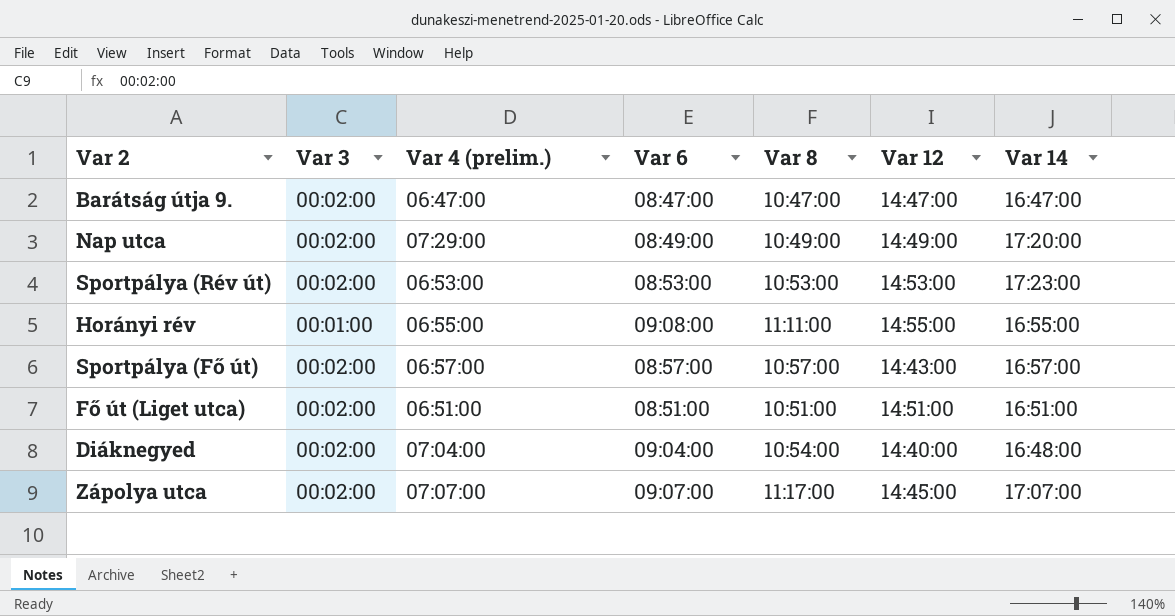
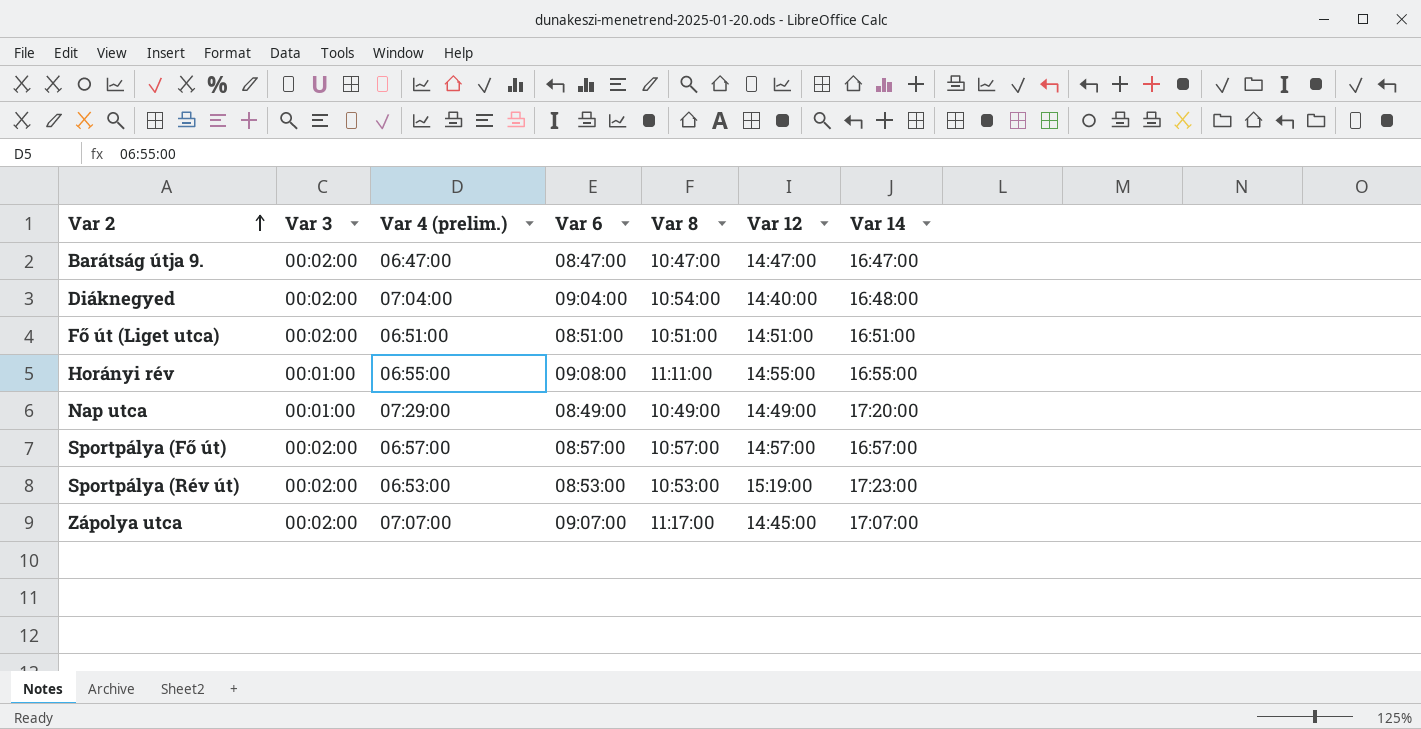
row order: none -> Var 2 ascending
Nap utca | Var 3: 00:02:00 -> 00:01:00
Sportpálya (Fő út) | Var 12: 14:43:00 -> 14:57:00
Sportpálya (Rév út) | Var 12: 14:53:00 -> 15:19:00

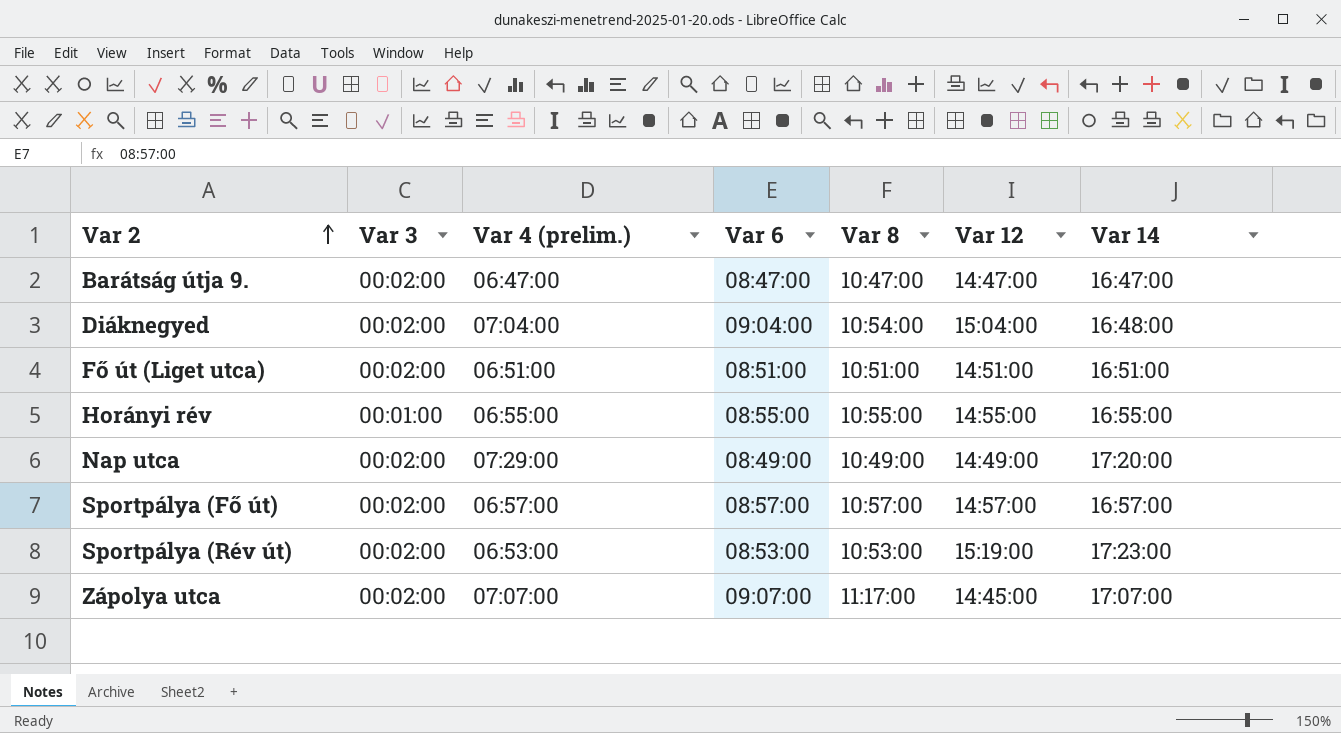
Diáknegyed | Var 12: 14:40:00 -> 15:04:00
Horányi rév | Var 6: 09:08:00 -> 08:55:00
Horányi rév | Var 8: 11:11:00 -> 10:55:00
Nap utca | Var 3: 00:01:00 -> 00:02:00

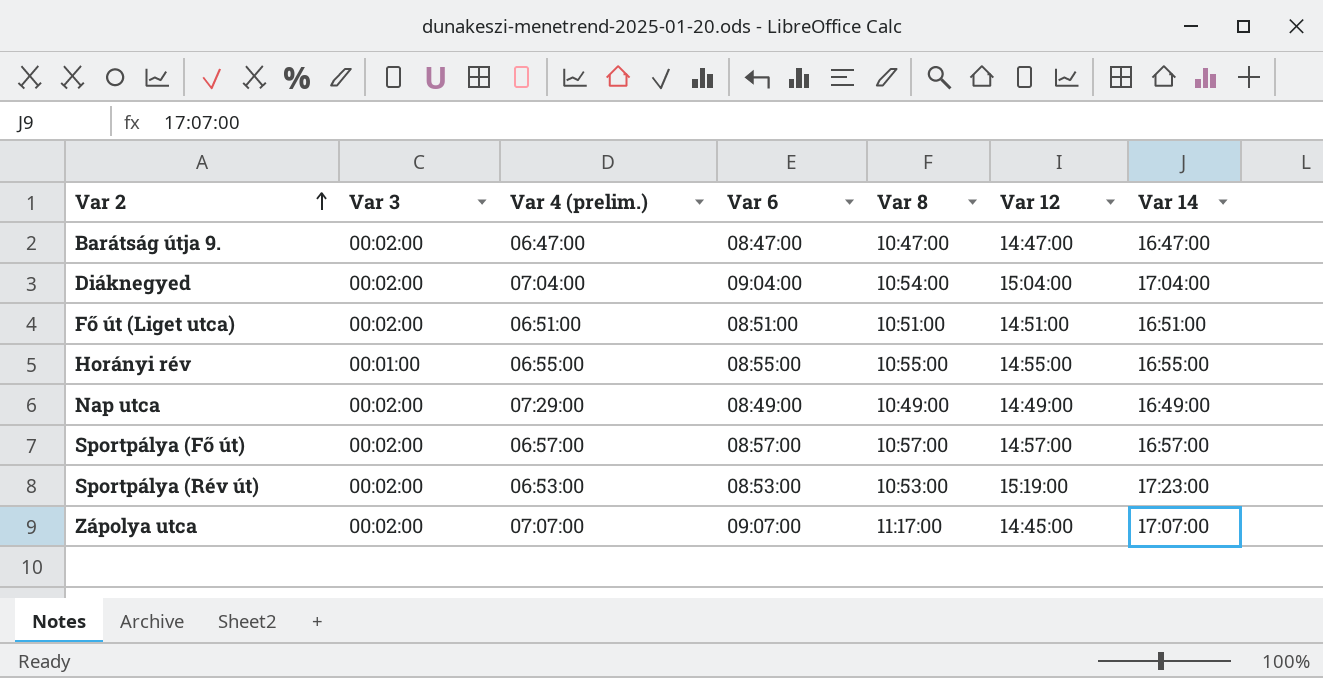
Diáknegyed | Var 14: 16:48:00 -> 17:04:00
Nap utca | Var 14: 17:20:00 -> 16:49:00

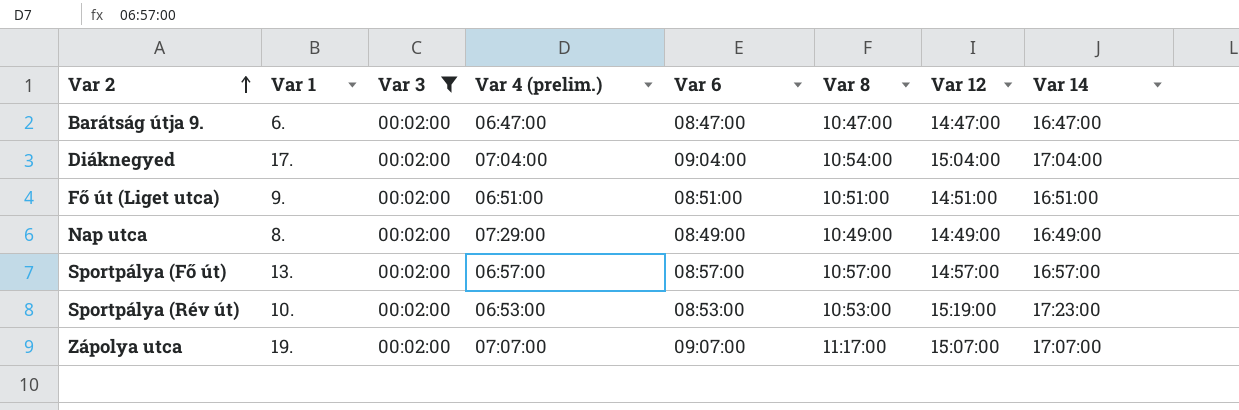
filter: none -> Var 3 = 00:02:00
column Var 1 | position: none -> 2
Zápolya utca | Var 12: 14:45:00 -> 15:07:00

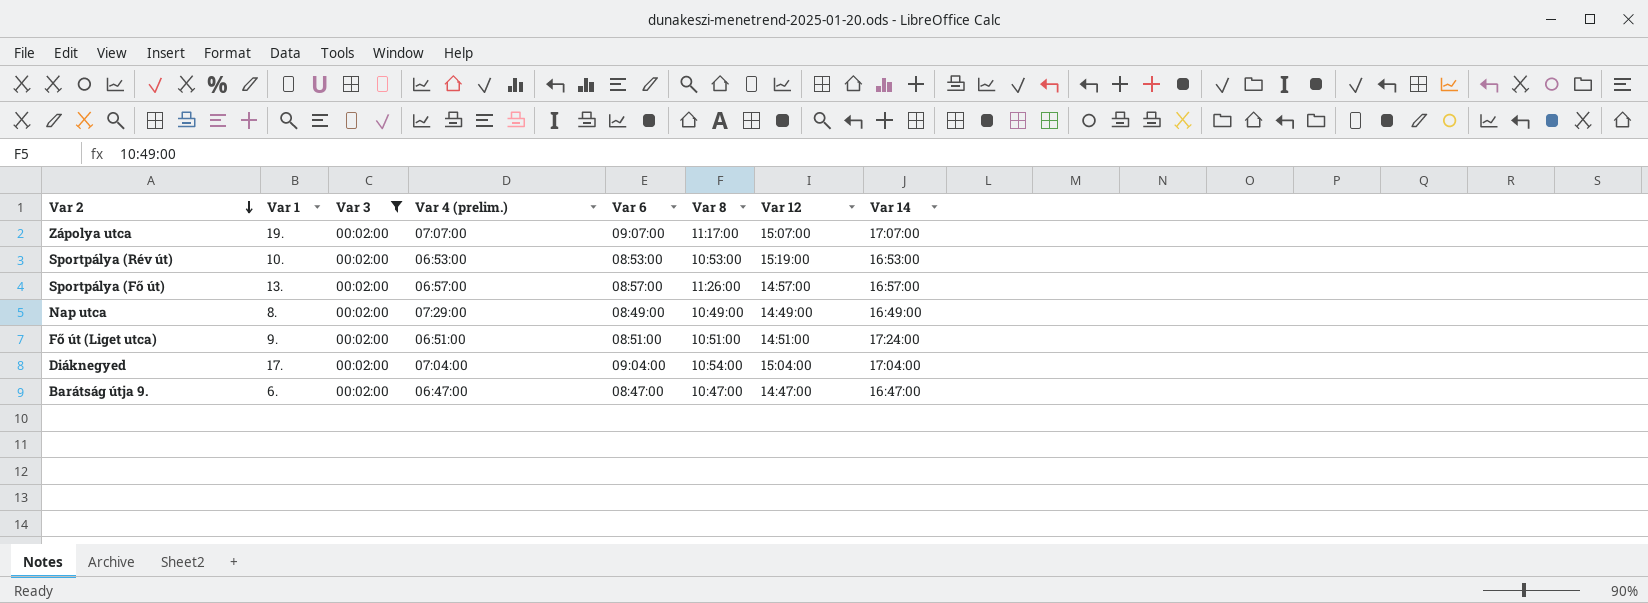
row order: Var 2 ascending -> Var 2 descending
Sportpálya (Rév út) | Var 14: 17:23:00 -> 16:53:00
Sportpálya (Fő út) | Var 8: 10:57:00 -> 11:26:00
Fő út (Liget utca) | Var 14: 16:51:00 -> 17:24:00

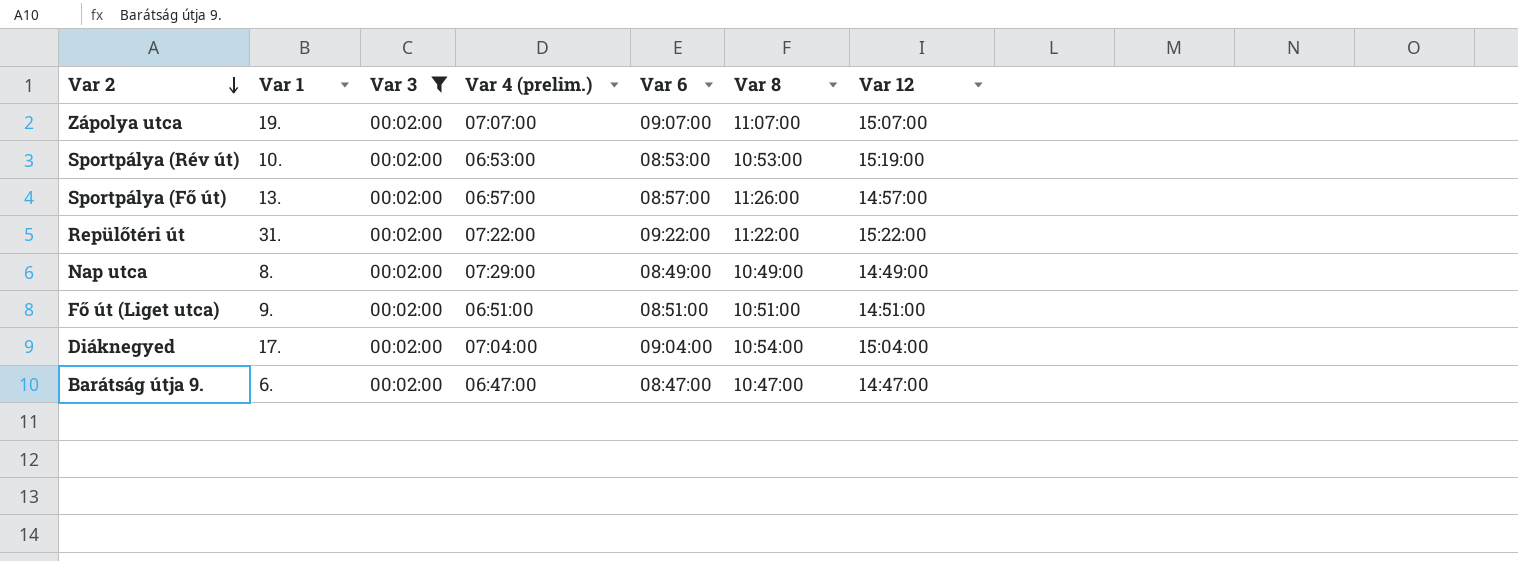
column Var 14 | position: 8 -> none
Zápolya utca | Var 8: 11:17:00 -> 11:07:00
row Repülőtéri út: none -> 31. | 00:02:00 | 07:22:00 | 09:22:00 | 11:22:00 | 15:22:00

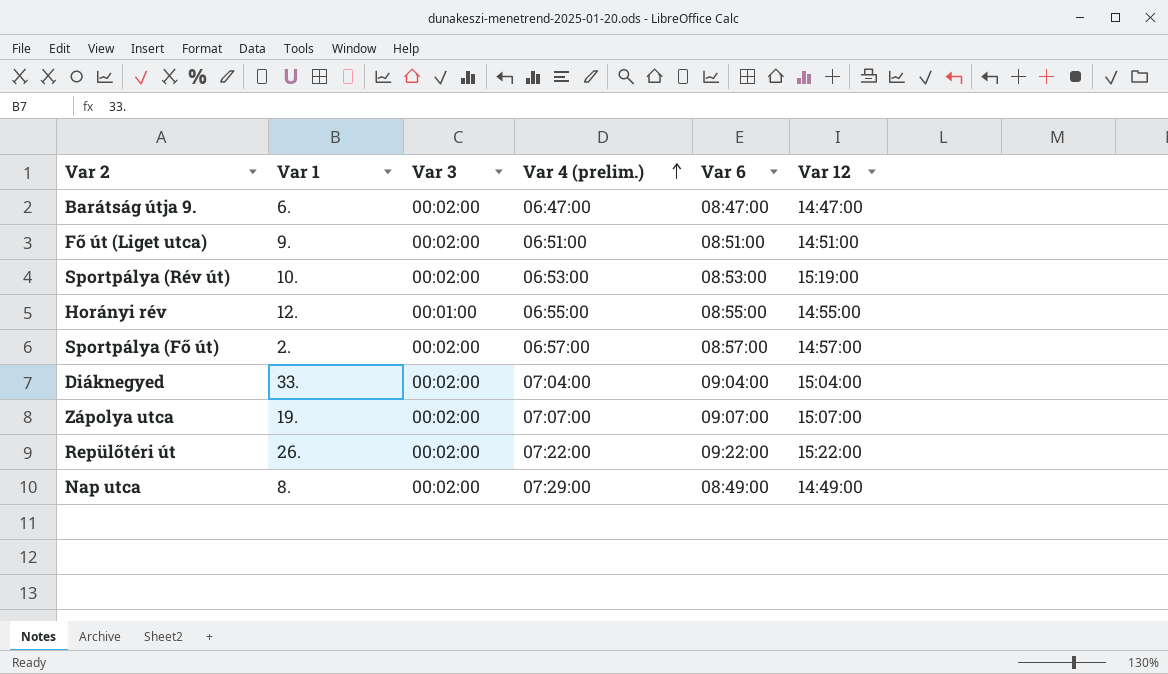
filter: Var 3 = 00:02:00 -> none
row order: Var 2 descending -> Var 4 (prelim.) ascending
column Var 8 | position: 6 -> none
Sportpálya (Fő út) | Var 1: 13. -> 2.
Diáknegyed | Var 1: 17. -> 33.
Repülőtéri út | Var 1: 31. -> 26.

